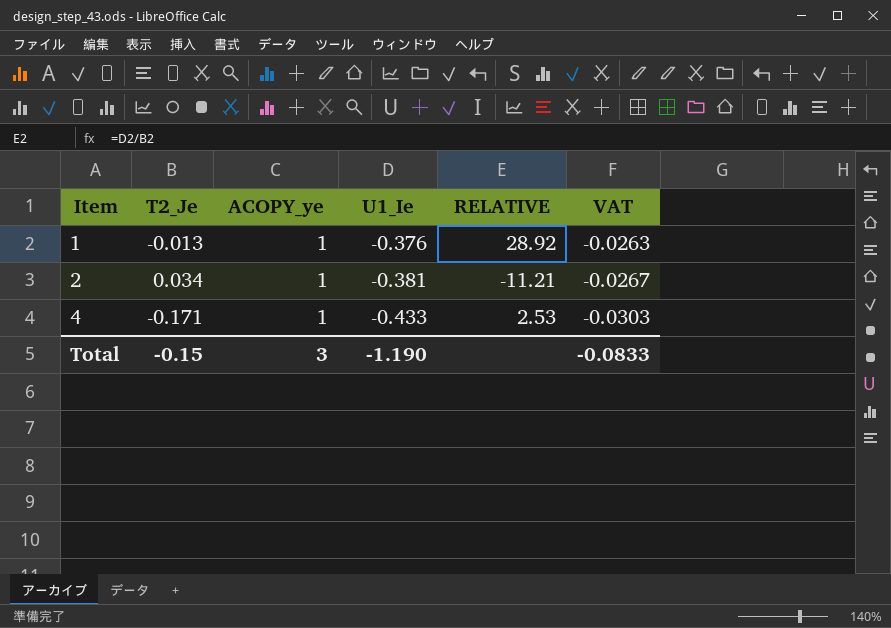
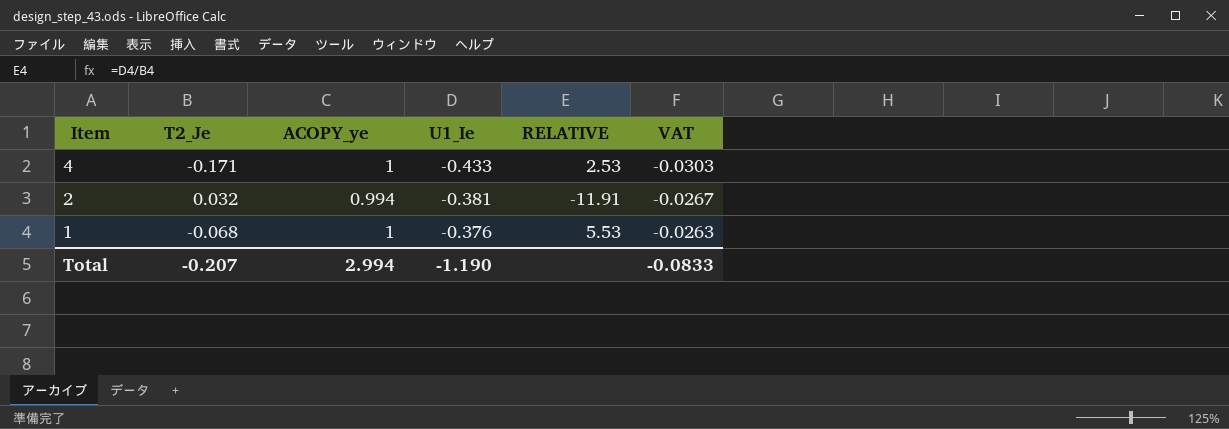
row order: Item ascending -> Item descending
2 | T2_Je: 0.034 -> 0.032
2 | ACOPY_ye: 1 -> 0.994
2 | RELATIVE: -11.21 -> -11.91
1 | T2_Je: -0.013 -> -0.068
1 | RELATIVE: 28.92 -> 5.53
Total | T2_Je: -0.15 -> -0.207
Total | ACOPY_ye: 3 -> 2.994

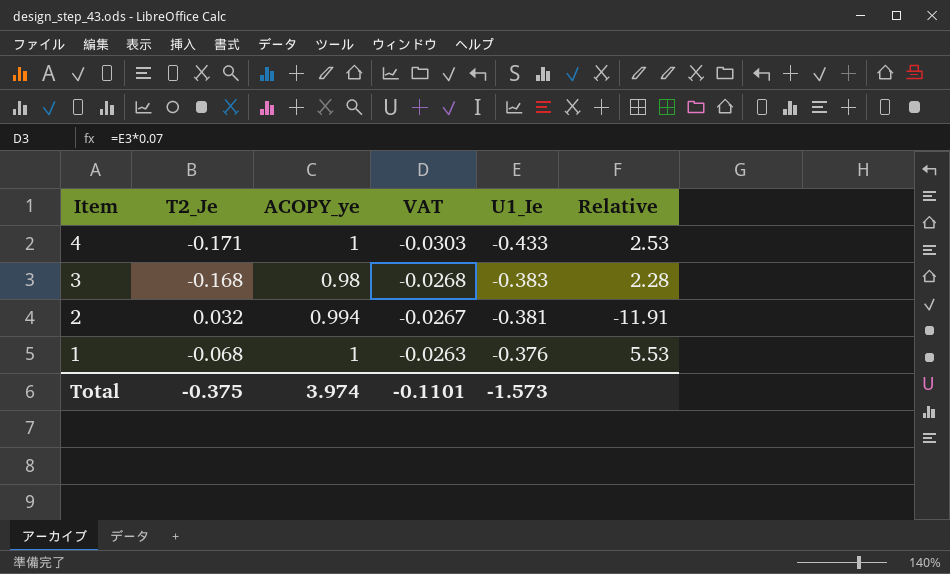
column VAT | position: 6 -> 4
column name: RELATIVE -> Relative
row 3: none -> -0.168 | 0.98 | -0.0268 | -0.383 | 2.28
Total | T2_Je: -0.207 -> -0.375
Total | ACOPY_ye: 2.994 -> 3.974
Total | VAT: -0.0833 -> -0.1101
Total | U1_Ie: -1.190 -> -1.573

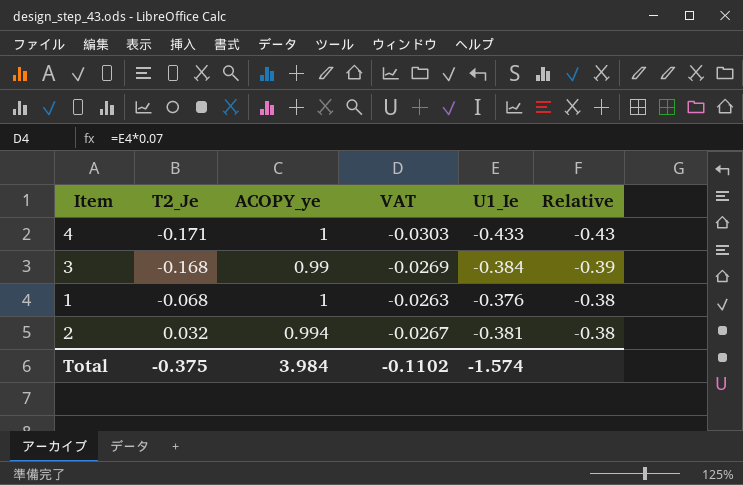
row order: Item descending -> T2_Je ascending
column Relative | formula: [U1_Ie] / [T2_Je] -> [U1_Ie] / [ACOPY_ye]
3 | ACOPY_ye: 0.98 -> 0.99
3 | VAT: -0.0268 -> -0.0269
3 | U1_Ie: -0.383 -> -0.384
Total | ACOPY_ye: 3.974 -> 3.984
Total | VAT: -0.1101 -> -0.1102
Total | U1_Ie: -1.573 -> -1.574

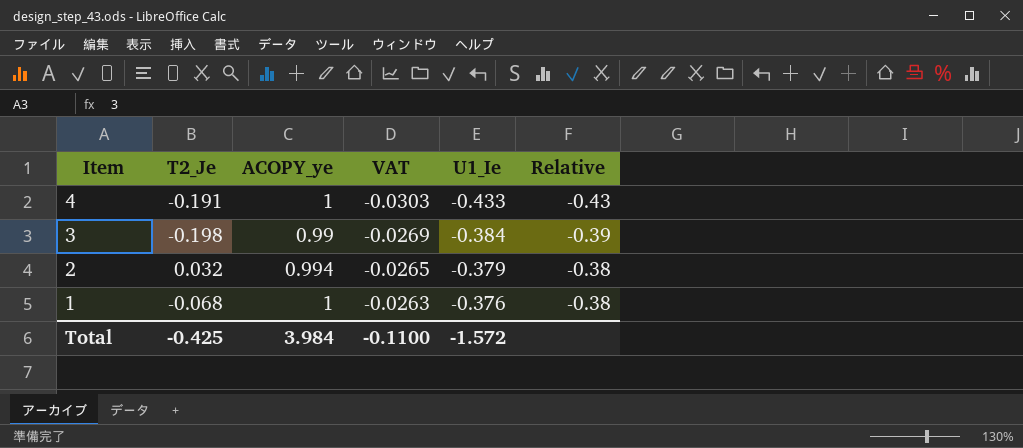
row order: T2_Je ascending -> Item descending
4 | T2_Je: -0.171 -> -0.191
3 | T2_Je: -0.168 -> -0.198
2 | VAT: -0.0267 -> -0.0265
2 | U1_Ie: -0.381 -> -0.379
Total | T2_Je: -0.375 -> -0.425
Total | VAT: -0.1102 -> -0.1100
Total | U1_Ie: -1.574 -> -1.572

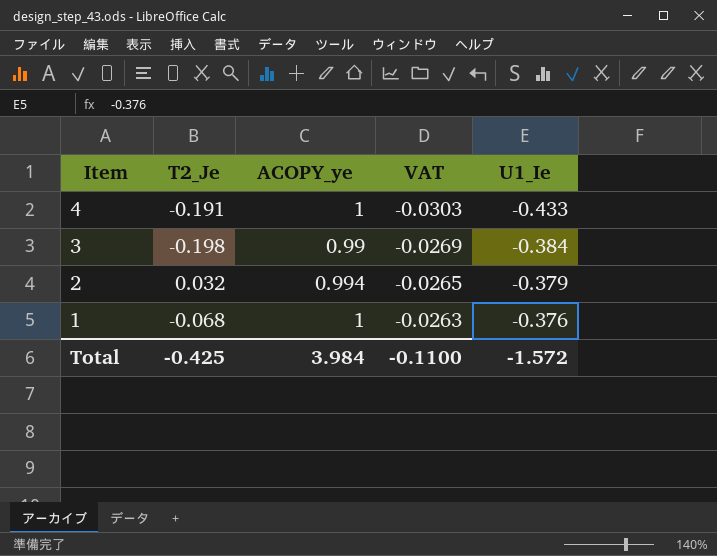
column Relative | formula: [U1_Ie] / [ACOPY_ye] -> none

